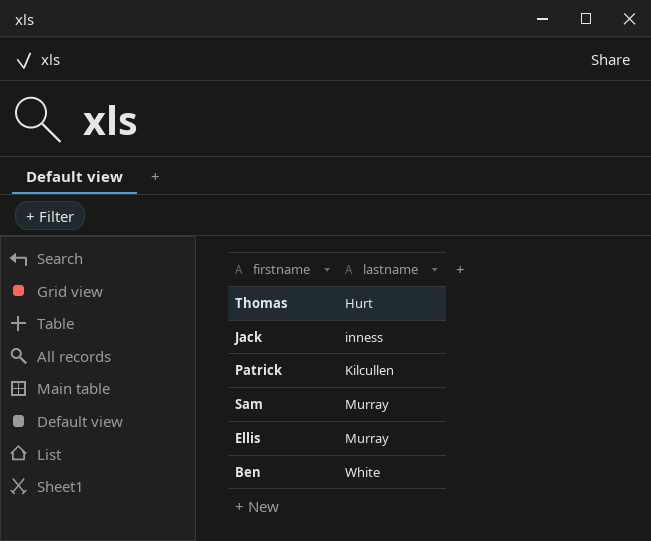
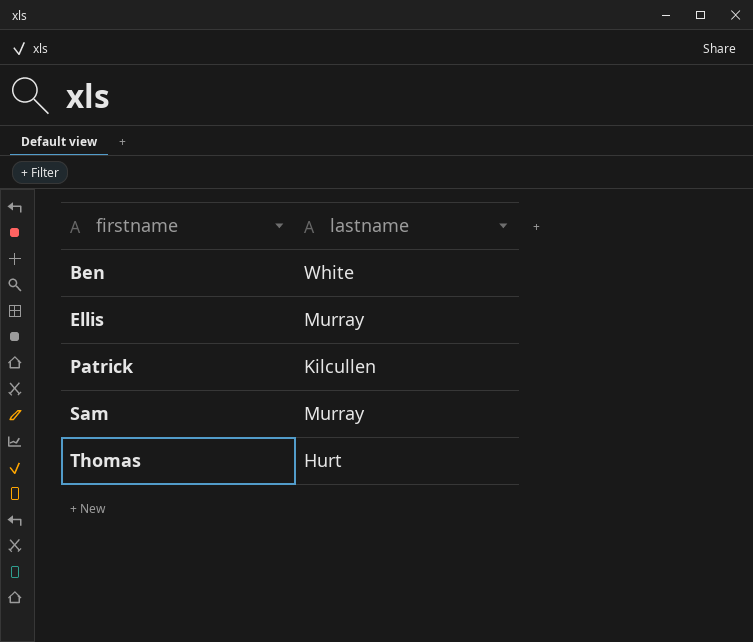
row order: lastname ascending -> firstname ascending
row Jack: inness -> none

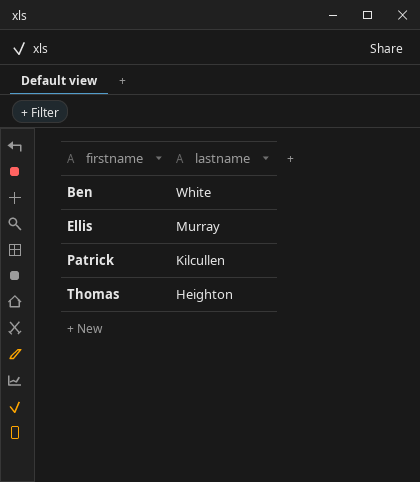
row Sam: Murray -> none
Thomas | lastname: Hurt -> Heighton

